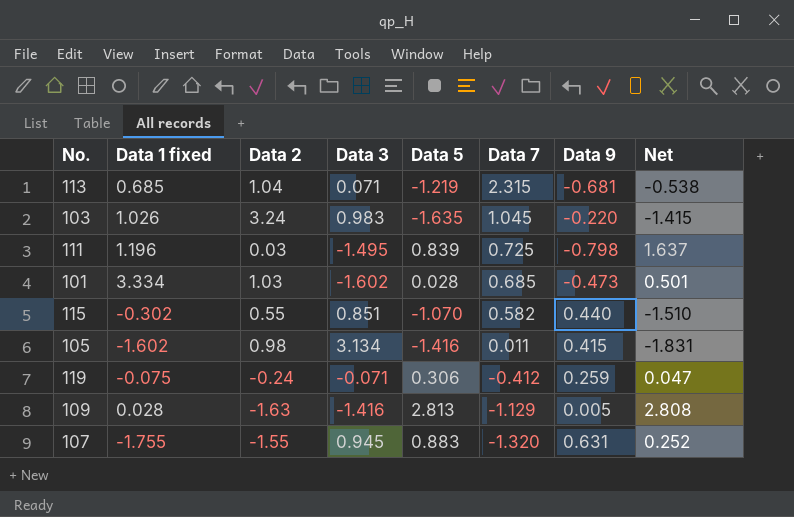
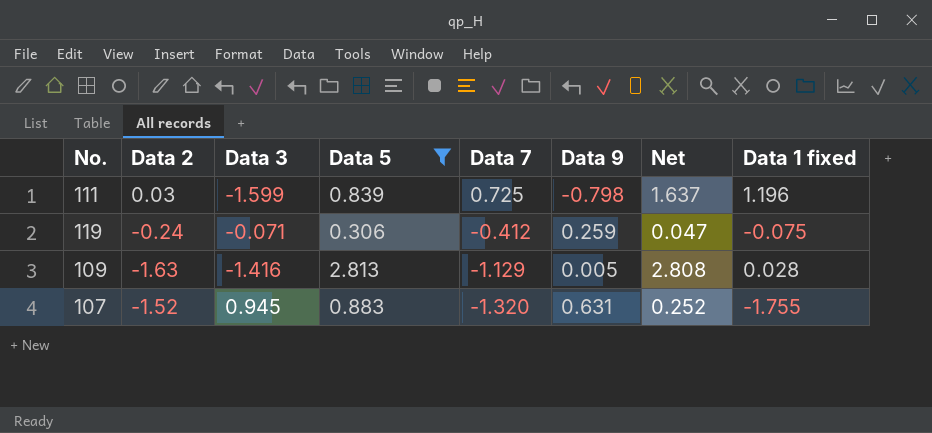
filter: none -> Data 5 >= 0.306
column Data 1 fixed | position: 2 -> 8
111 | Data 3: -1.495 -> -1.599
107 | Data 2: -1.55 -> -1.52

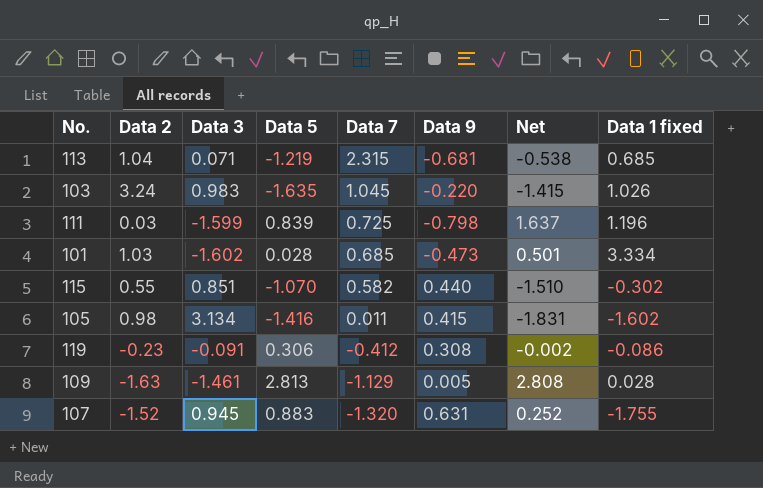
filter: Data 5 >= 0.306 -> none
119 | Data 2: -0.24 -> -0.23
119 | Data 3: -0.071 -> -0.091
119 | Data 9: 0.259 -> 0.308
119 | Net: 0.047 -> -0.002
119 | Data 1 fixed: -0.075 -> -0.086
109 | Data 3: -1.416 -> -1.461

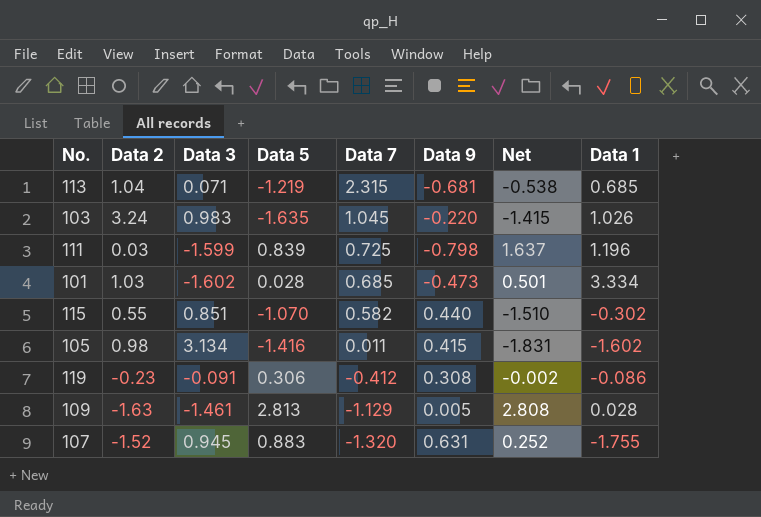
column name: Data 1 fixed -> Data 1

